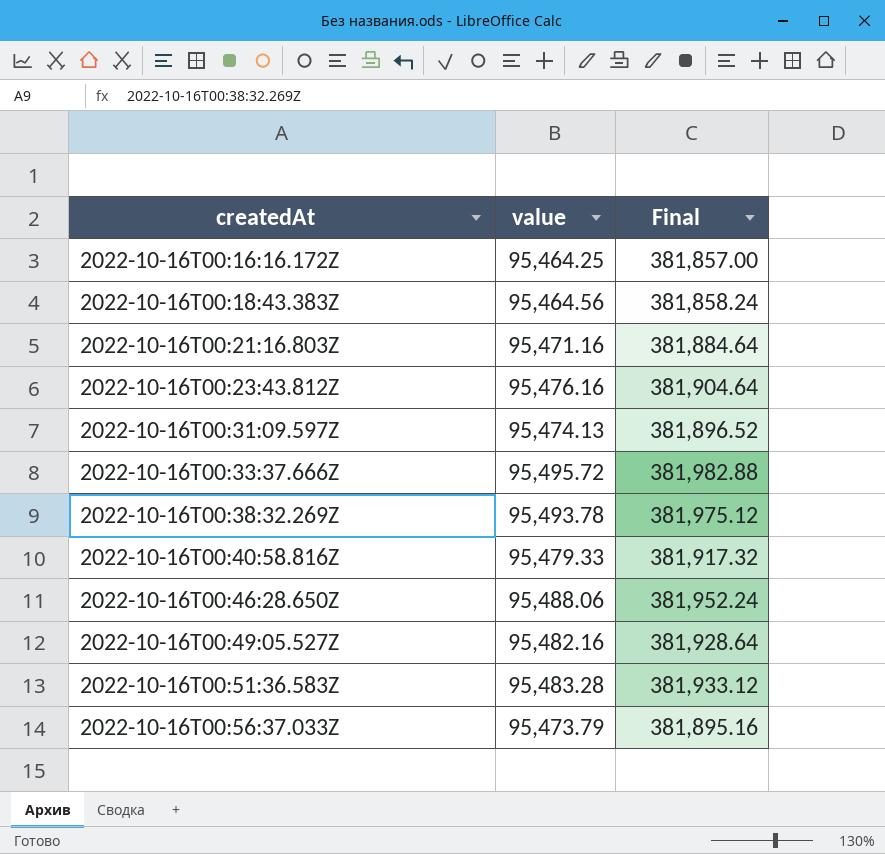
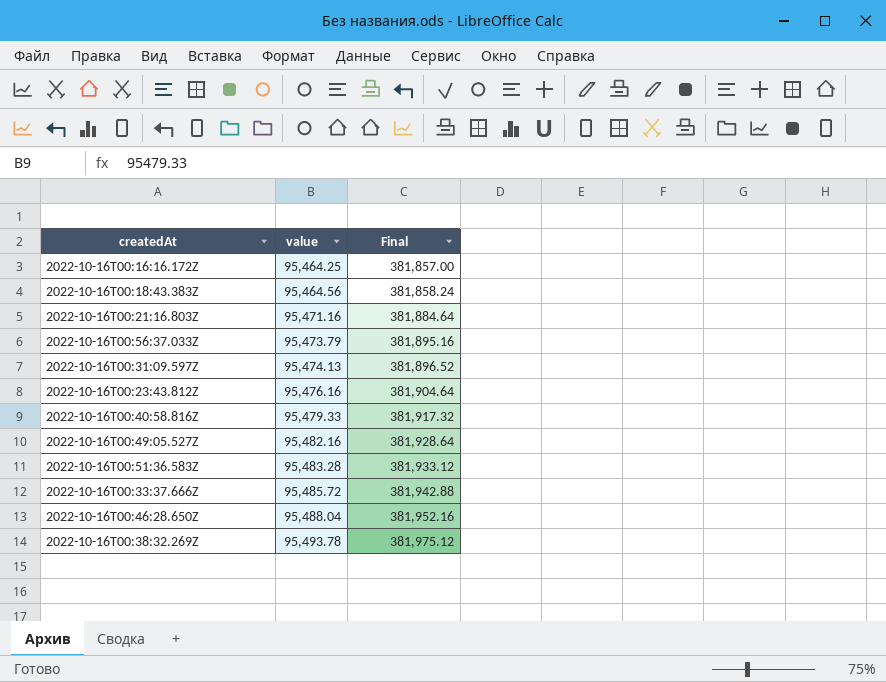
row order: createdAt ascending -> value ascending
2022-10-16T00:33:37.666Z | value: 95,495.72 -> 95,485.72
2022-10-16T00:33:37.666Z | Final: 381,982.88 -> 381,942.88
2022-10-16T00:46:28.650Z | value: 95,488.06 -> 95,488.04
2022-10-16T00:46:28.650Z | Final: 381,952.24 -> 381,952.16

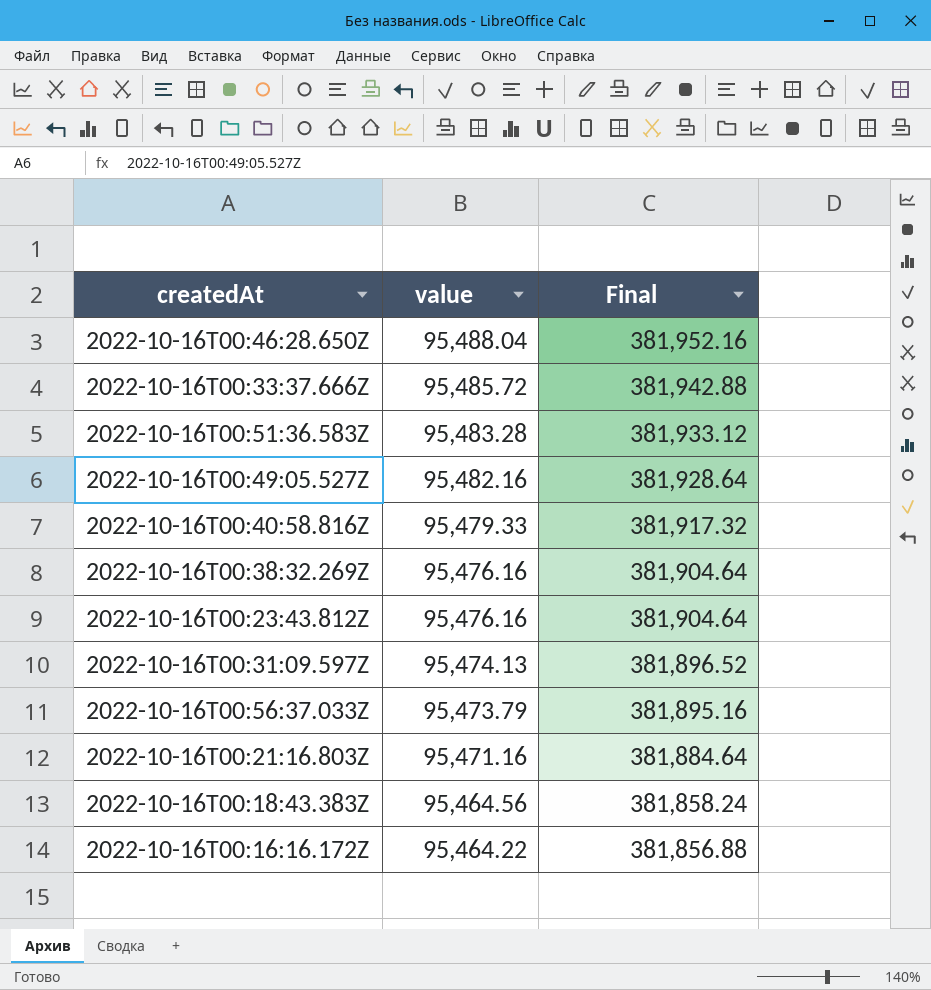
row order: value ascending -> value descending
2022-10-16T00:38:32.269Z | value: 95,493.78 -> 95,476.16
2022-10-16T00:38:32.269Z | Final: 381,975.12 -> 381,904.64
2022-10-16T00:16:16.172Z | value: 95,464.25 -> 95,464.22
2022-10-16T00:16:16.172Z | Final: 381,857.00 -> 381,856.88

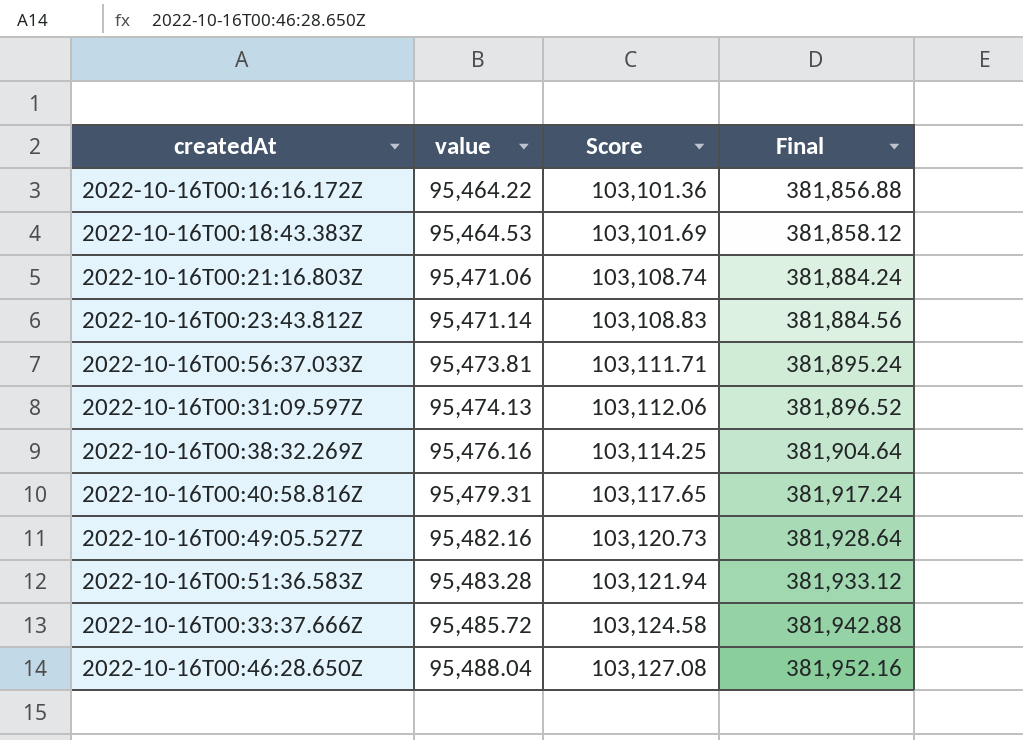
row order: value descending -> value ascending
column Score | formula: none -> [value] * 1.08
2022-10-16T00:18:43.383Z | value: 95,464.56 -> 95,464.53
2022-10-16T00:18:43.383Z | Final: 381,858.24 -> 381,858.12
2022-10-16T00:21:16.803Z | value: 95,471.16 -> 95,471.06
2022-10-16T00:21:16.803Z | Final: 381,884.64 -> 381,884.24
2022-10-16T00:23:43.812Z | value: 95,476.16 -> 95,471.14
2022-10-16T00:23:43.812Z | Final: 381,904.64 -> 381,884.56
2022-10-16T00:56:37.033Z | value: 95,473.79 -> 95,473.81
2022-10-16T00:56:37.033Z | Final: 381,895.16 -> 381,895.24
2022-10-16T00:40:58.816Z | value: 95,479.33 -> 95,479.31
2022-10-16T00:40:58.816Z | Final: 381,917.32 -> 381,917.24

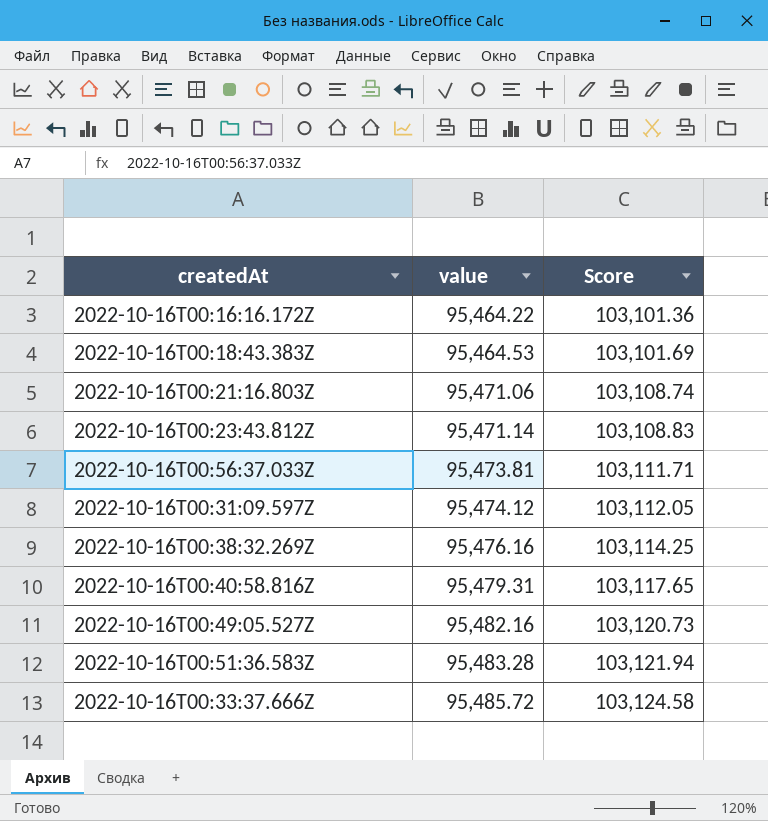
column Final | formula: [value] * 4 -> none
row 2022-10-16T00:46:28.650Z: 95,488.04 | 103,127.08 | 381,952.16 -> none
2022-10-16T00:31:09.597Z | value: 95,474.13 -> 95,474.12
2022-10-16T00:31:09.597Z | Score: 103,112.06 -> 103,112.05

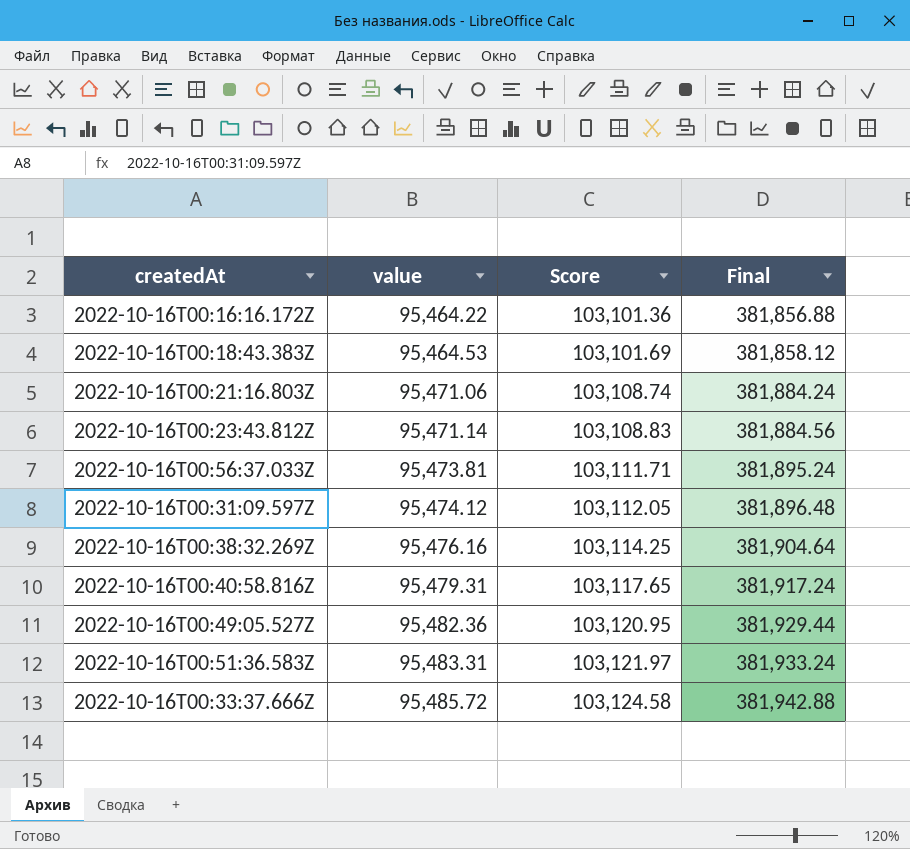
column Final | formula: none -> [value] * 4
2022-10-16T00:49:05.527Z | value: 95,482.16 -> 95,482.36
2022-10-16T00:49:05.527Z | Score: 103,120.73 -> 103,120.95
2022-10-16T00:51:36.583Z | value: 95,483.28 -> 95,483.31
2022-10-16T00:51:36.583Z | Score: 103,121.94 -> 103,121.97

